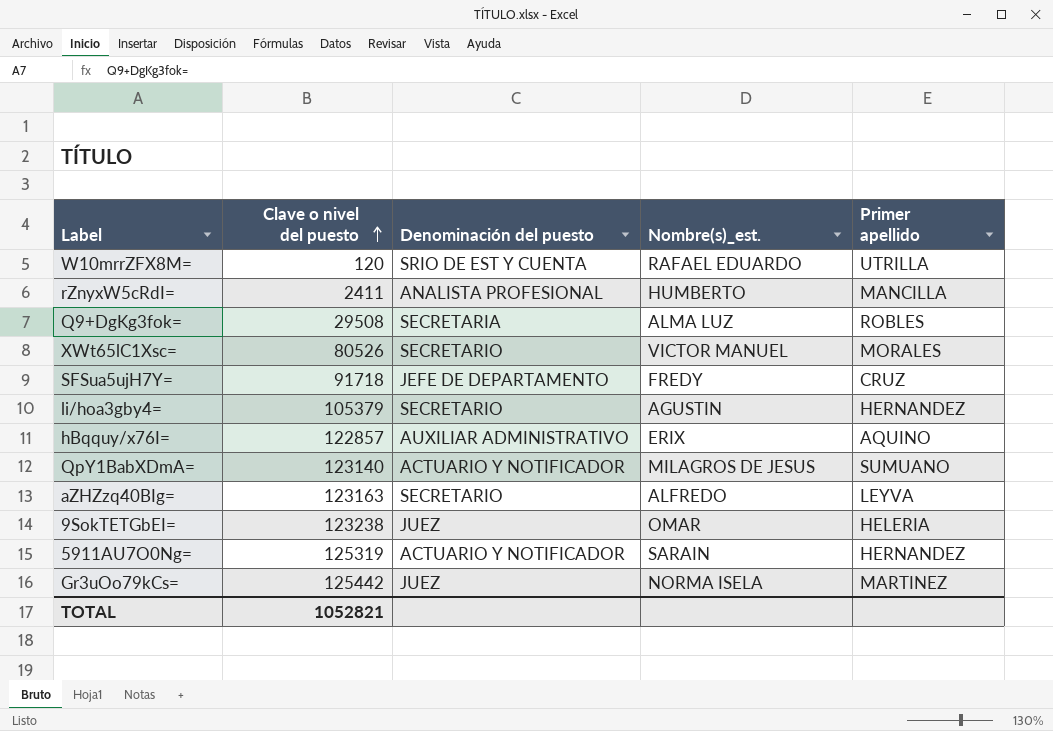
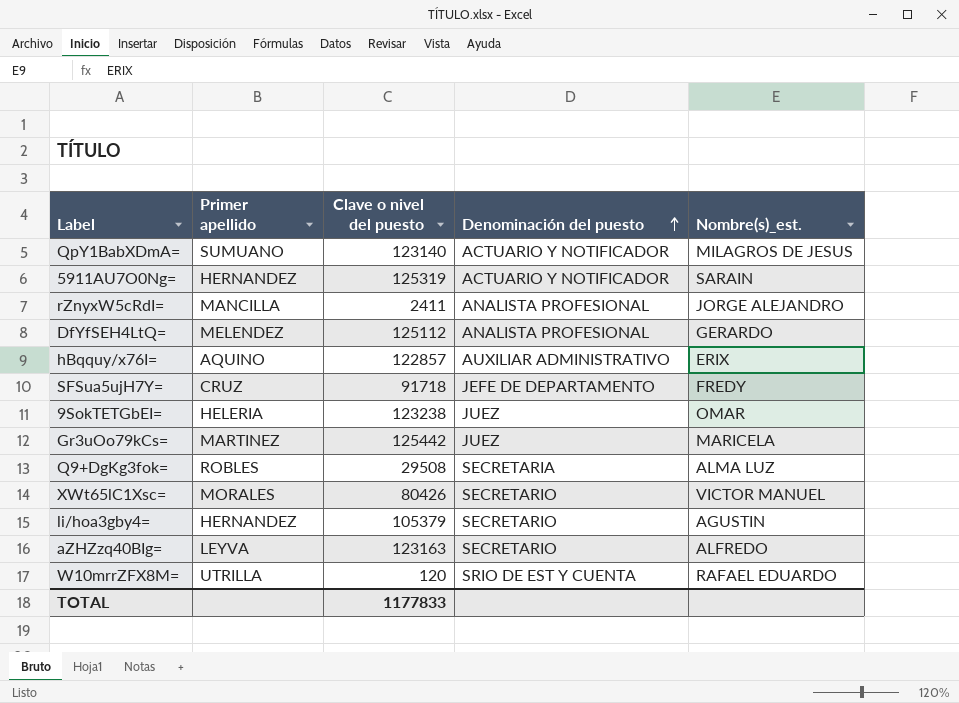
row order: Clave o nivel del puesto ascending -> Denominación del puesto ascending
column Primer apellido | position: 5 -> 2
rZnyxW5cRdI= | Nombre(s)_est.: HUMBERTO -> JORGE ALEJANDRO
row DfYfSEH4LtQ=: none -> MELENDEZ | 125112 | ANALISTA PROFESIONAL | GERARDO
Gr3uOo79kCs= | Nombre(s)_est.: NORMA ISELA -> MARICELA
XWt65lC1Xsc= | Clave o nivel del puesto: 80526 -> 80426
TOTAL | Clave o nivel del puesto: 1052821 -> 1177833

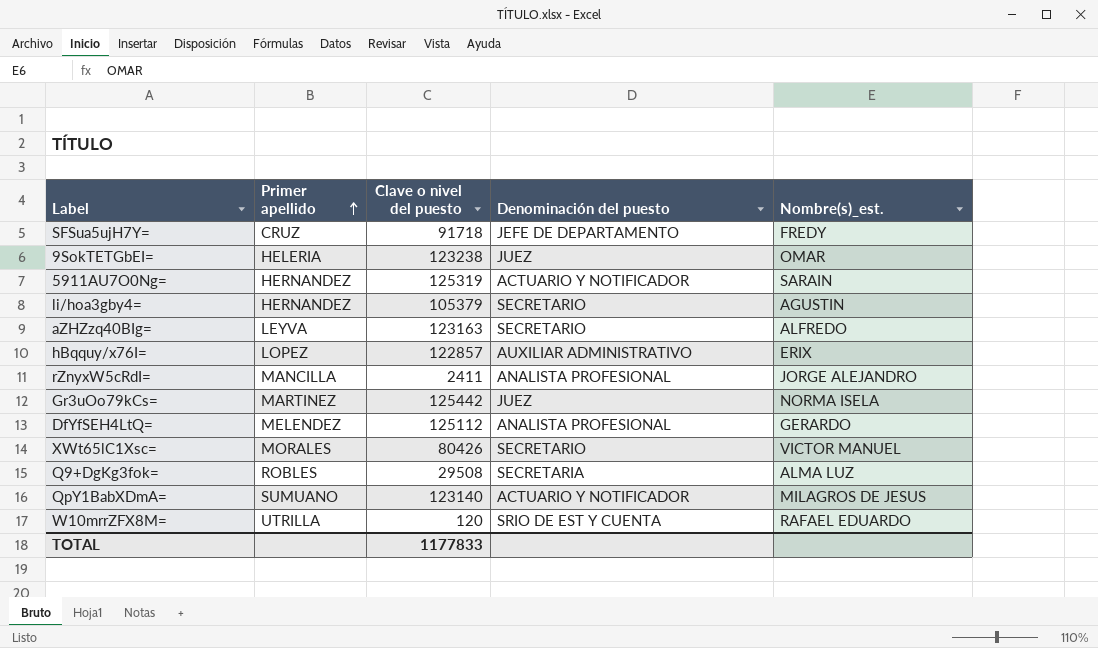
row order: Denominación del puesto ascending -> Primer apellido ascending
hBqquy/x76I= | Primer apellido: AQUINO -> LOPEZ
Gr3uOo79kCs= | Nombre(s)_est.: MARICELA -> NORMA ISELA

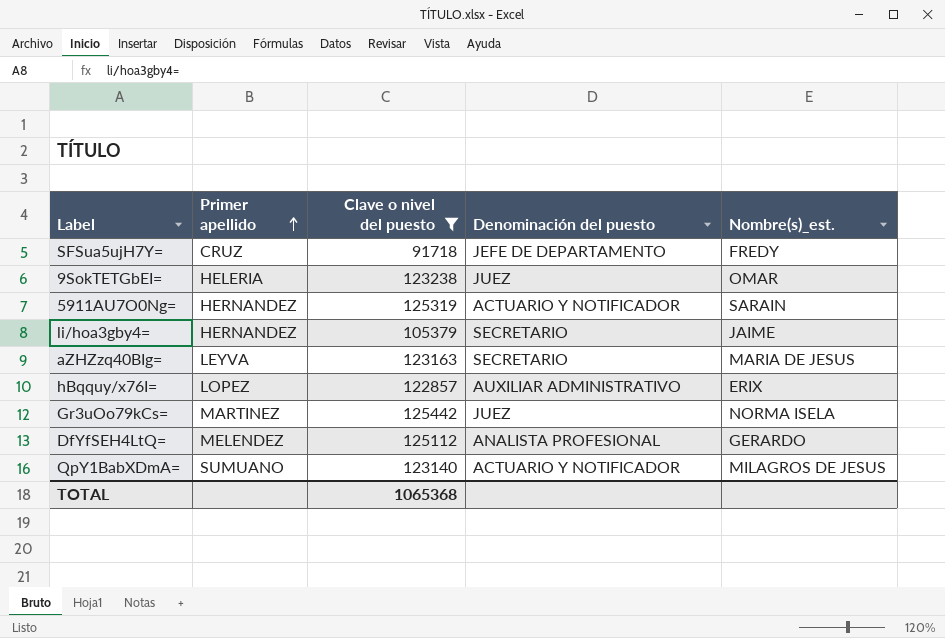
filter: none -> Clave o nivel del puesto >= 91718
li/hoa3gby4= | Nombre(s)_est.: AGUSTIN -> JAIME
aZHZzq40BIg= | Nombre(s)_est.: ALFREDO -> MARIA DE JESUS
TOTAL | Clave o nivel del puesto: 1177833 -> 1065368

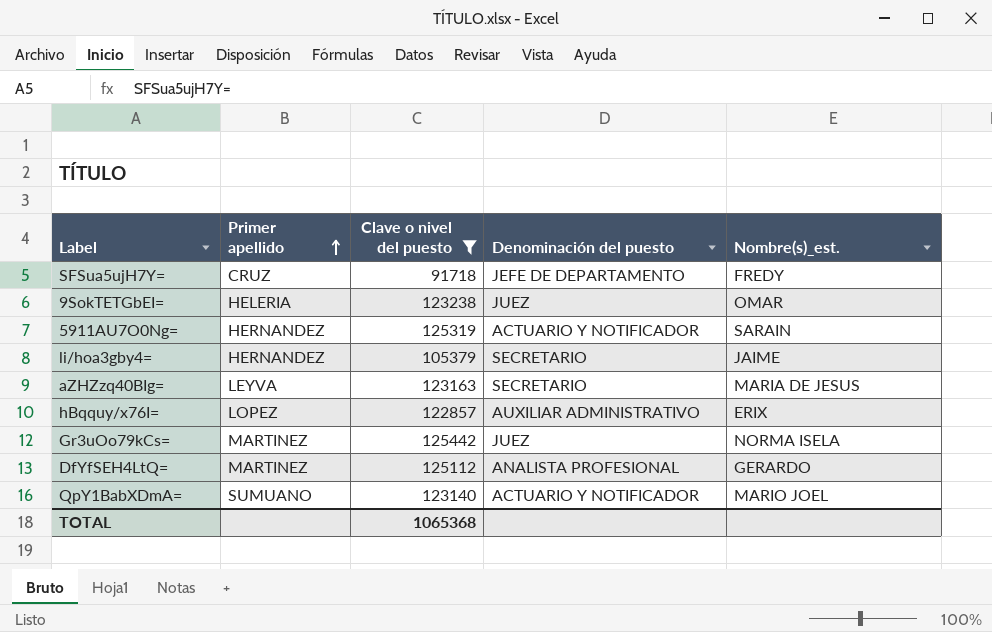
DfYfSEH4LtQ= | Primer apellido: MELENDEZ -> MARTINEZ
QpY1BabXDmA= | Nombre(s)_est.: MILAGROS DE JESUS -> MARIO JOEL

